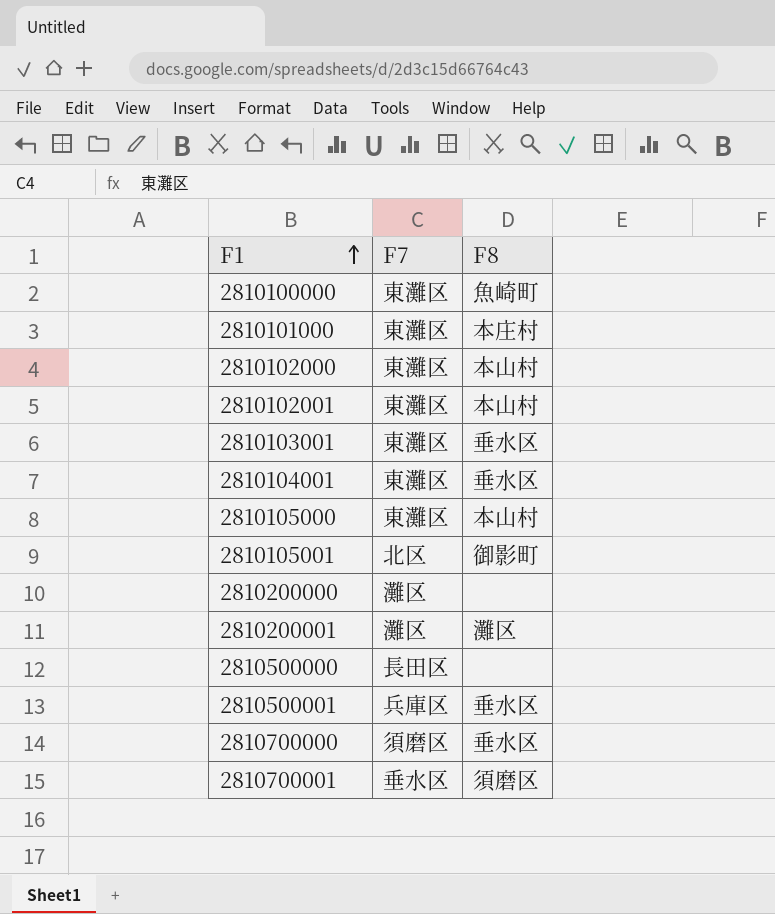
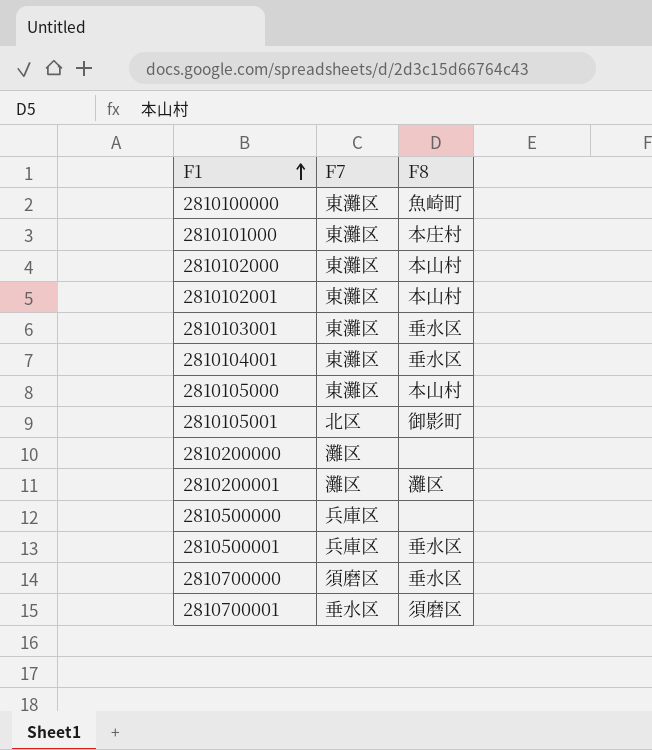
2810500000 | F7: 長田区 -> 兵庫区

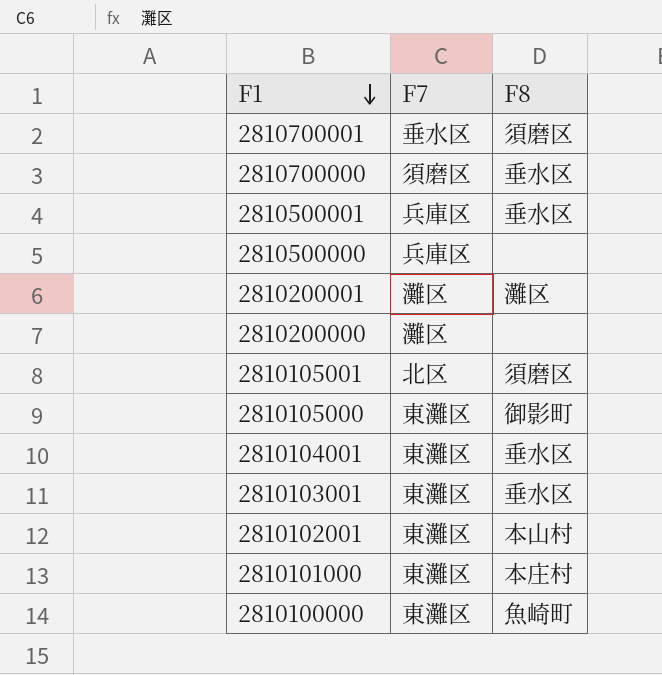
row order: F1 ascending -> F1 descending
row 2810102000: 東灘区 | 本山村 -> none
2810105001 | F8: 御影町 -> 須磨区
2810105000 | F8: 本山村 -> 御影町

